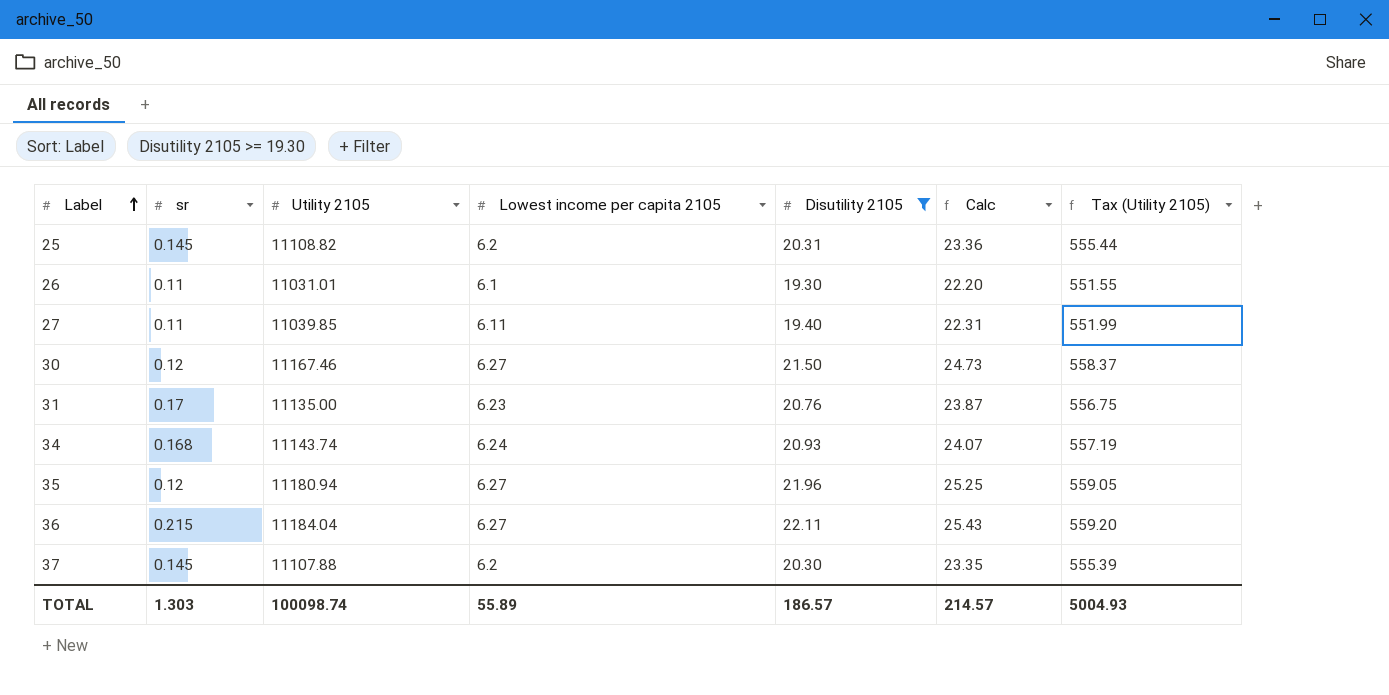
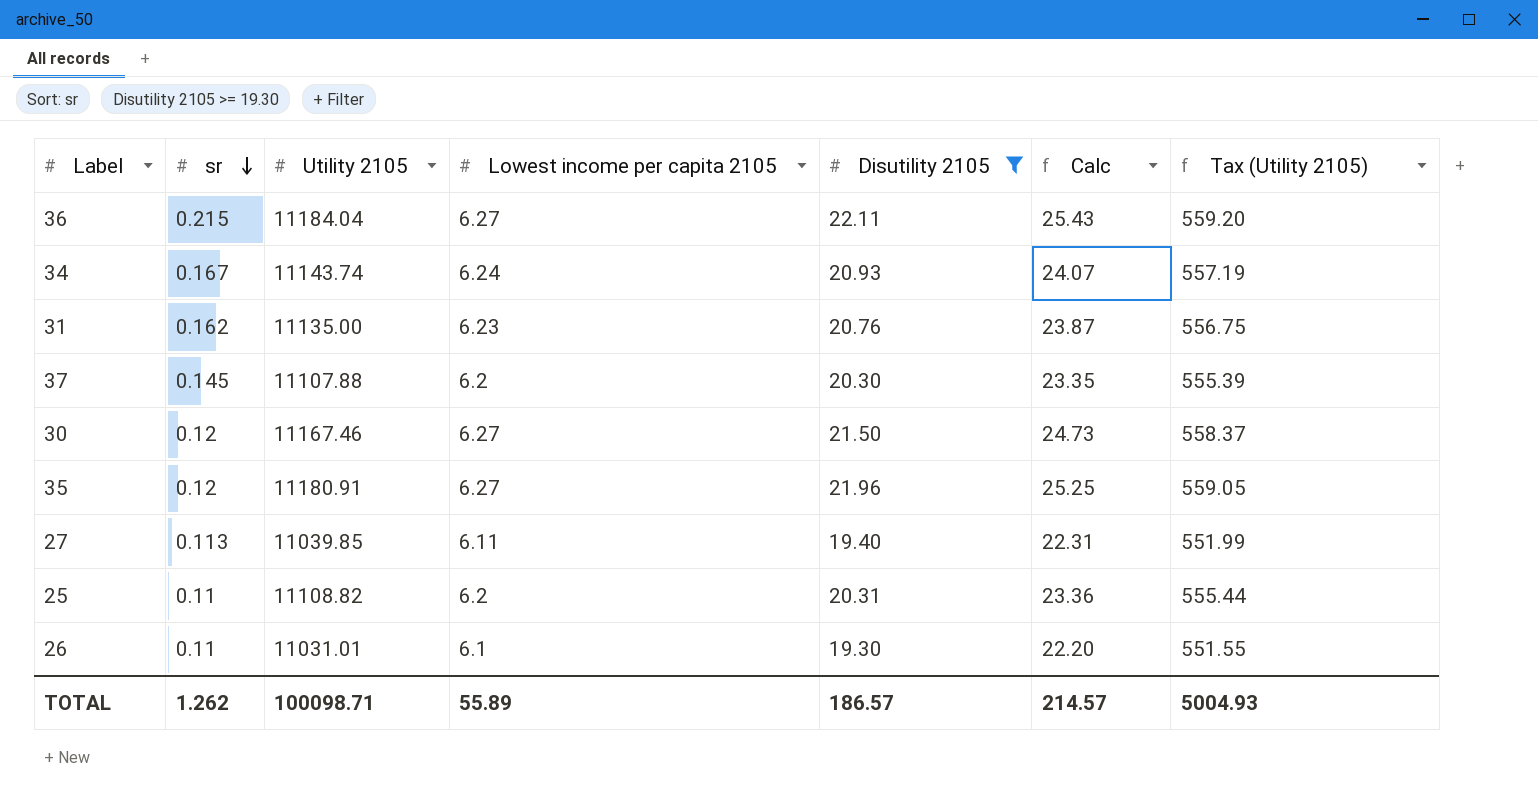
row order: Label ascending -> sr descending
34 | sr: 0.168 -> 0.167
31 | sr: 0.17 -> 0.162
35 | Utility 2105: 11180.94 -> 11180.91
27 | sr: 0.11 -> 0.113
25 | sr: 0.145 -> 0.11
TOTAL | sr: 1.303 -> 1.262
TOTAL | Utility 2105: 100098.74 -> 100098.71

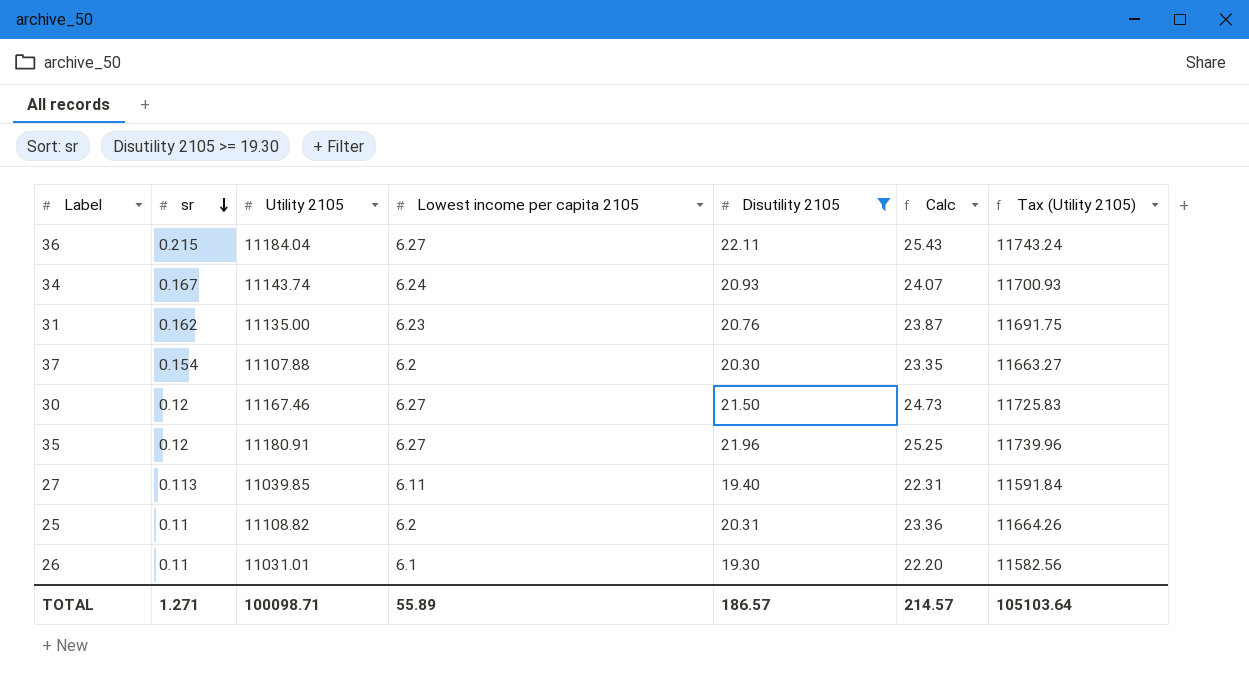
column Tax (Utility 2105) | formula: [Utility 2105] * 0.05 -> [Utility 2105] * 1.05
37 | sr: 0.145 -> 0.154
TOTAL | sr: 1.262 -> 1.271
TOTAL | Tax (Utility 2105): 5004.93 -> 105103.64

